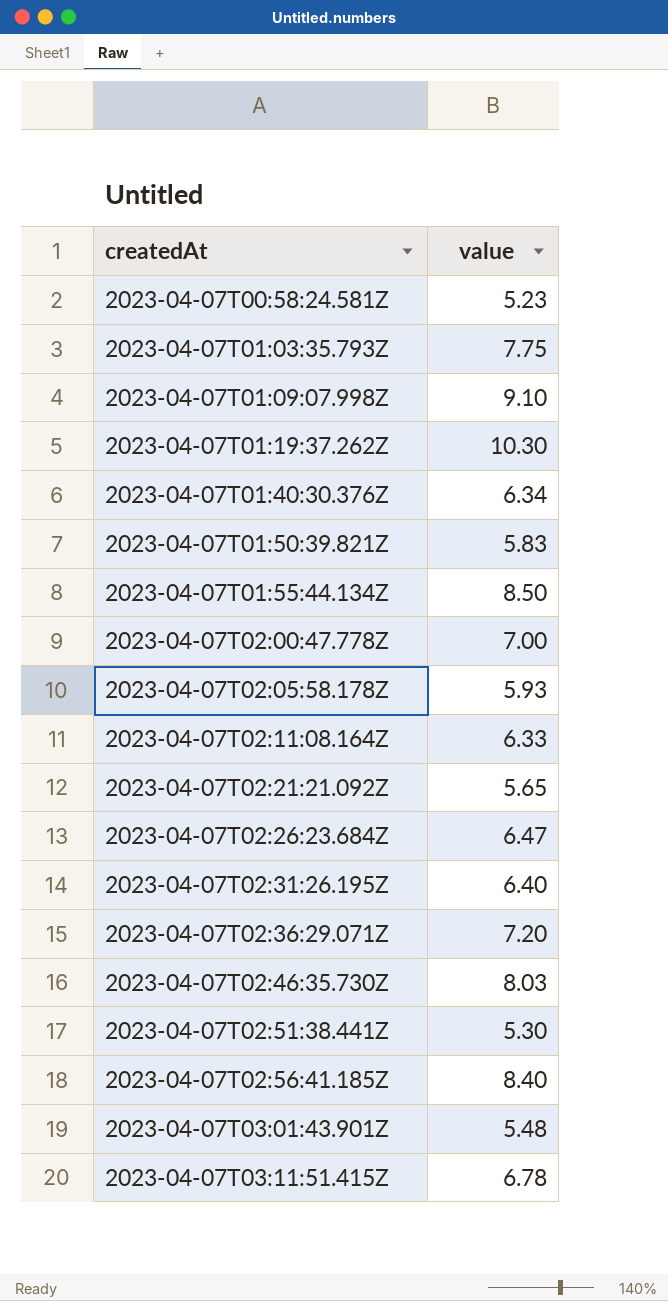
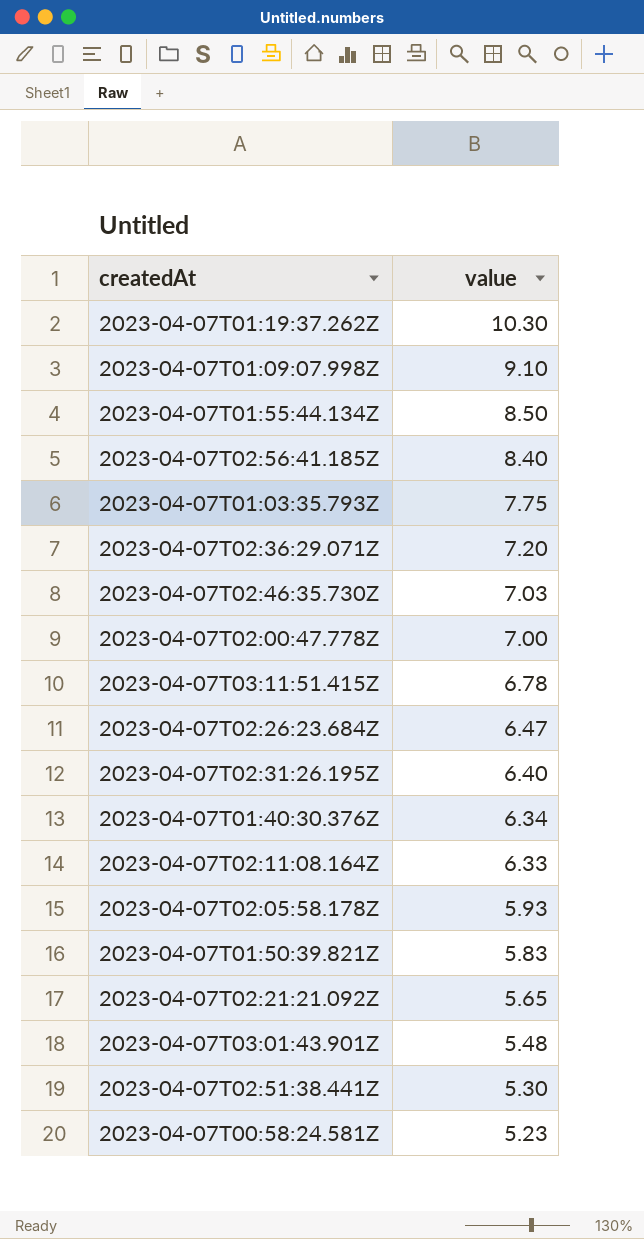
row order: createdAt ascending -> value descending
2023-04-07T02:46:35.730Z | value: 8.03 -> 7.03

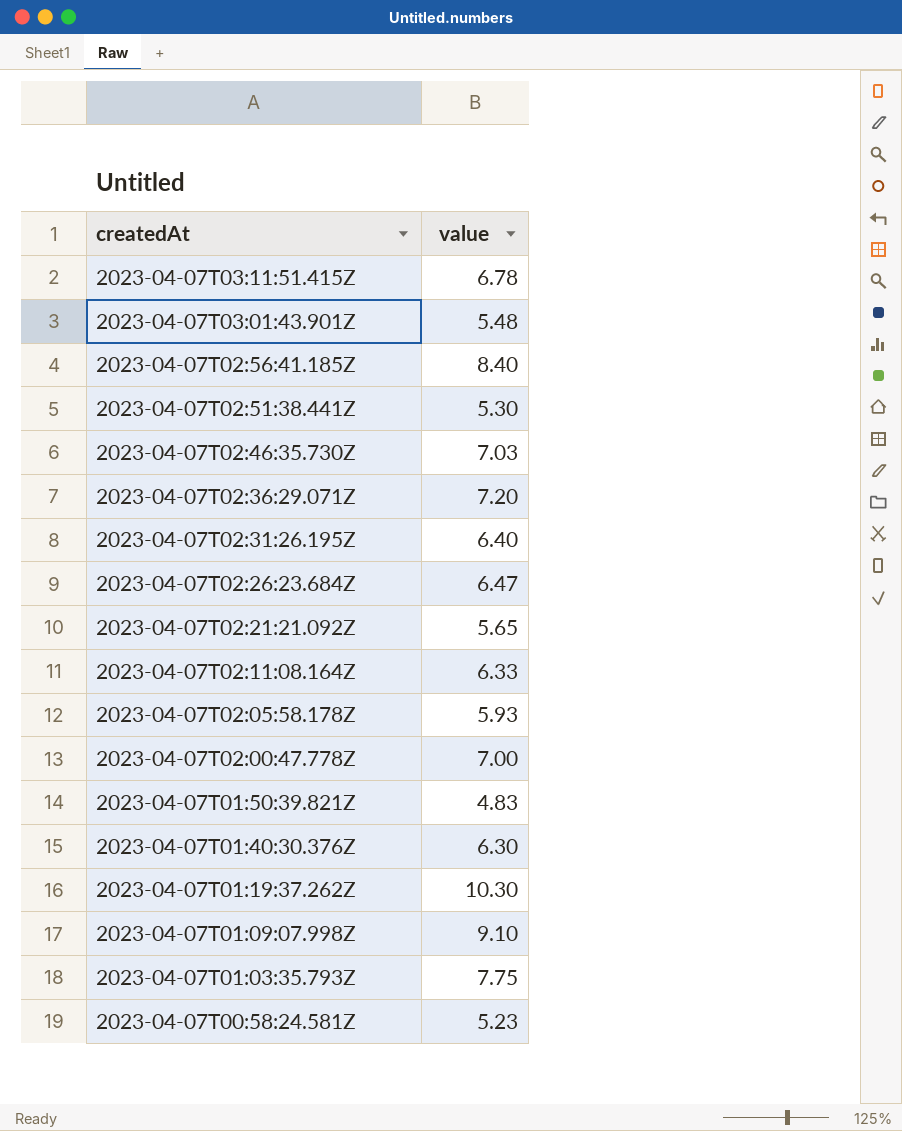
row order: value descending -> createdAt descending
row 2023-04-07T01:55:44.134Z: 8.50 -> none
2023-04-07T01:50:39.821Z | value: 5.83 -> 4.83
2023-04-07T01:40:30.376Z | value: 6.34 -> 6.30

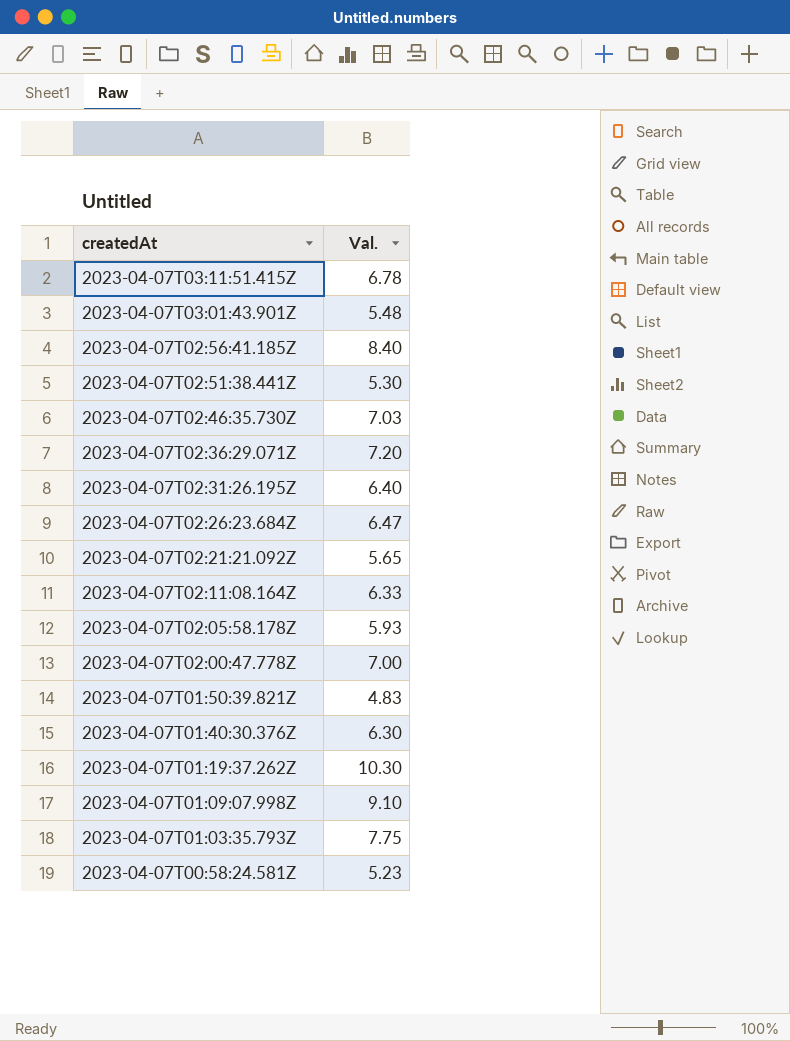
column name: value -> Val.

